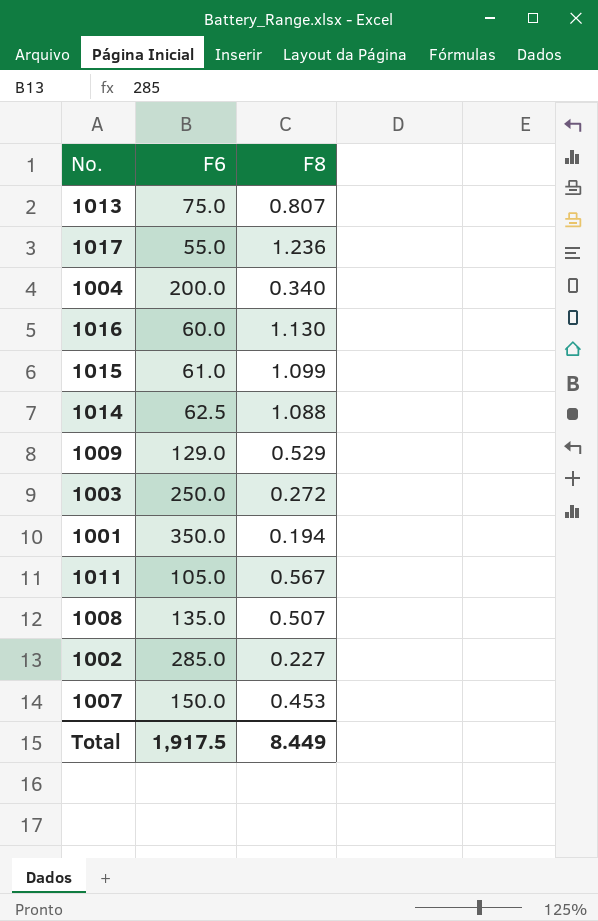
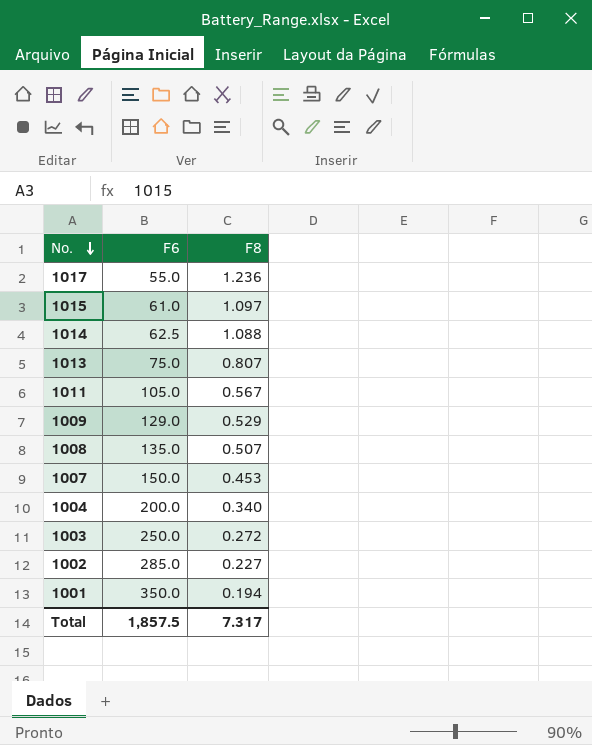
row order: none -> No. descending
row 1016: 60.0 | 1.130 -> none
1015 | F8: 1.099 -> 1.097
Total | F6: 1,917.5 -> 1,857.5
Total | F8: 8.449 -> 7.317

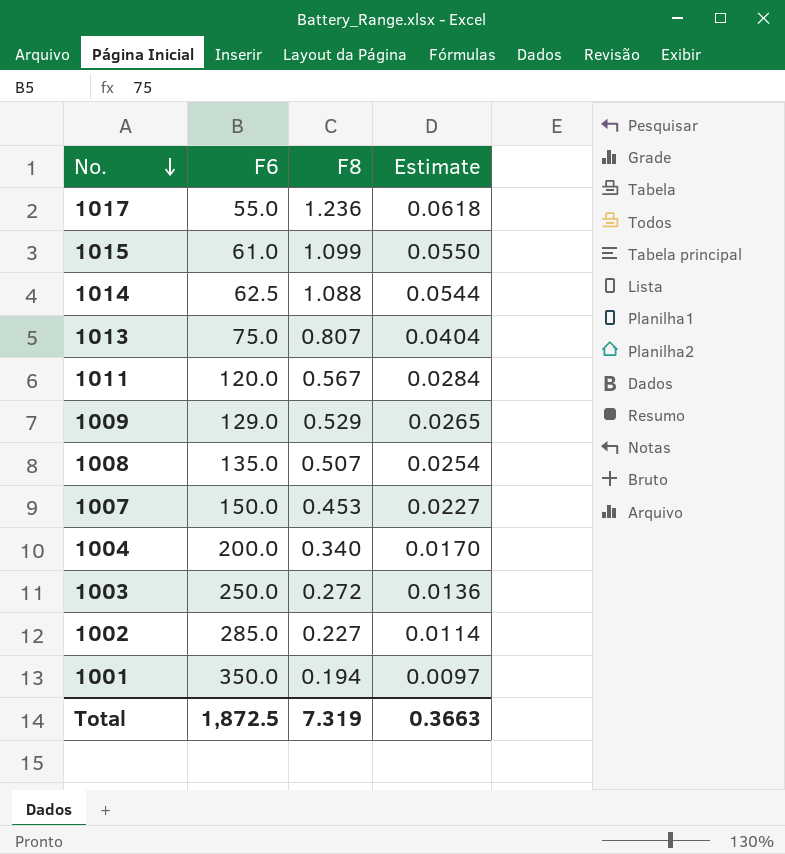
column Estimate | formula: none -> [F8] * 0.05
1015 | F8: 1.097 -> 1.099
1011 | F6: 105.0 -> 120.0
Total | F6: 1,857.5 -> 1,872.5
Total | F8: 7.317 -> 7.319

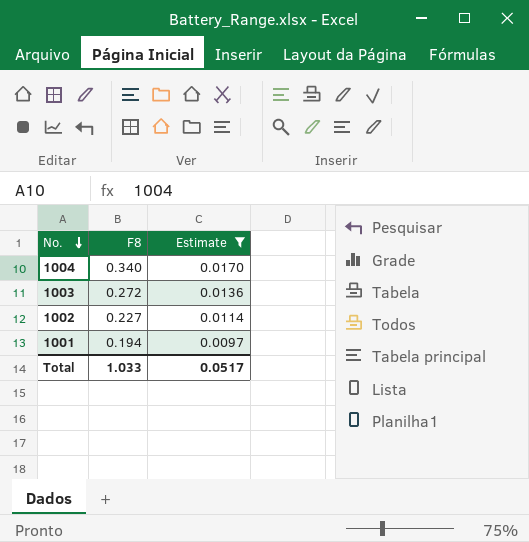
filter: none -> Estimate <= 0.0170
column F6 | position: 2 -> none
Total | F8: 7.319 -> 1.033
Total | Estimate: 0.3663 -> 0.0517

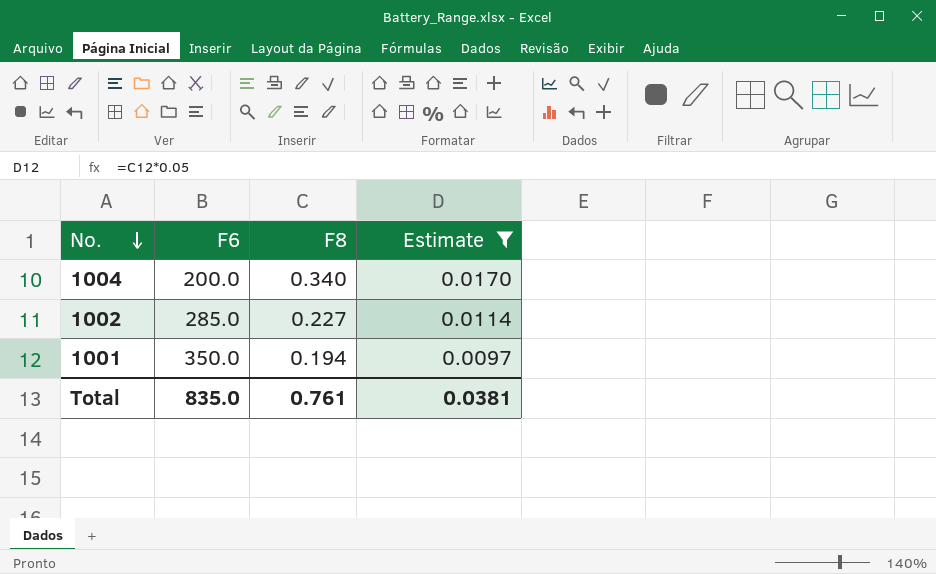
column F6 | position: none -> 2
row 1003: 0.272 | 0.0136 -> none
Total | F8: 1.033 -> 0.761
Total | Estimate: 0.0517 -> 0.0381

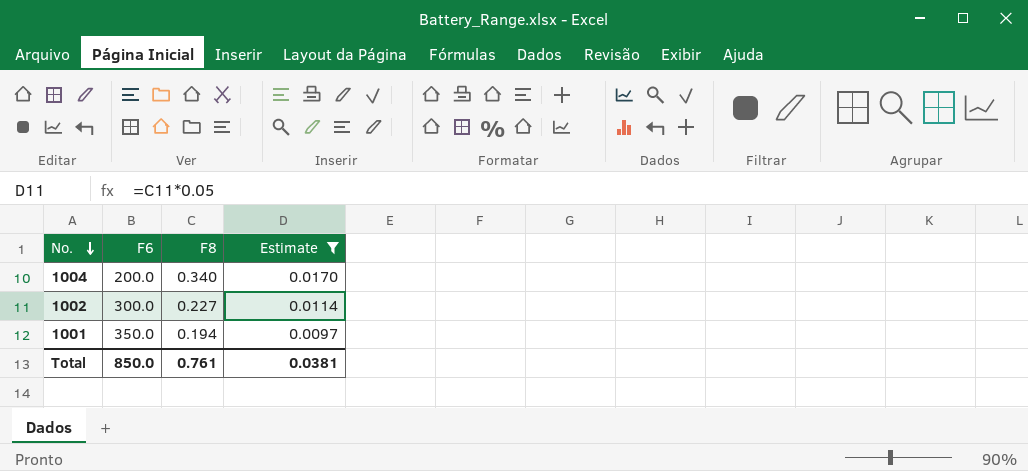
1002 | F6: 285.0 -> 300.0
Total | F6: 835.0 -> 850.0

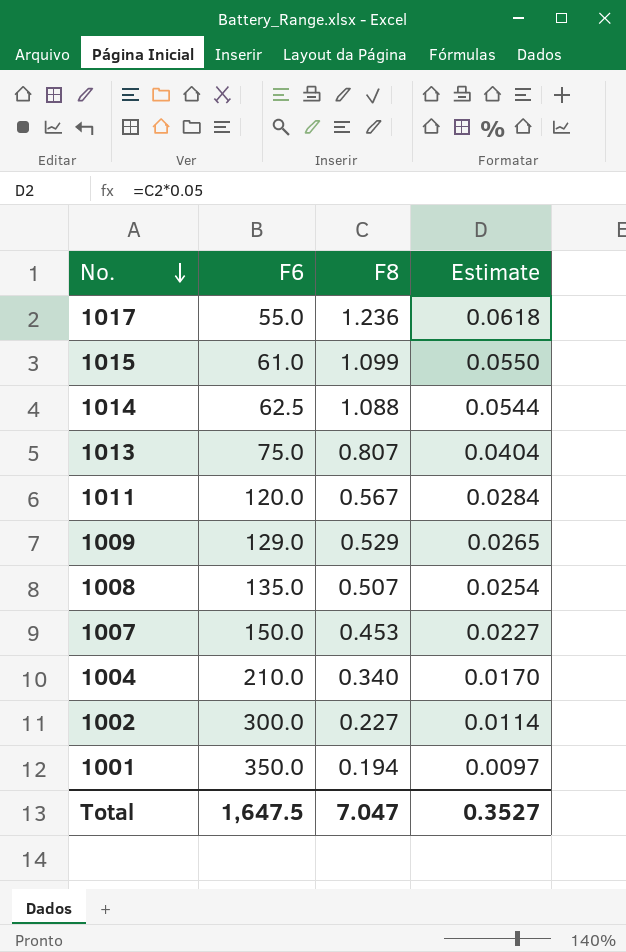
filter: Estimate <= 0.0170 -> none
1004 | F6: 200.0 -> 210.0
Total | F6: 850.0 -> 1,647.5
Total | F8: 0.761 -> 7.047
Total | Estimate: 0.0381 -> 0.3527

